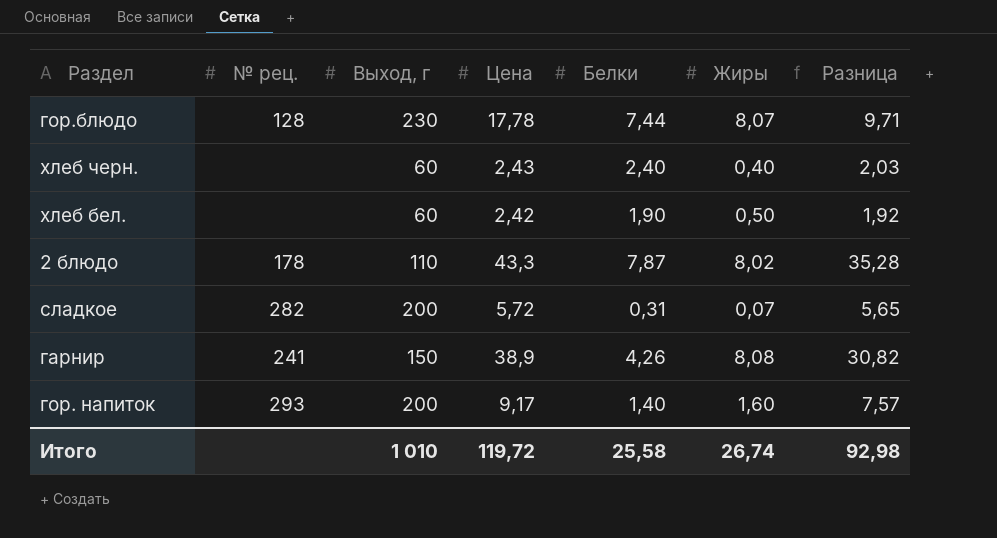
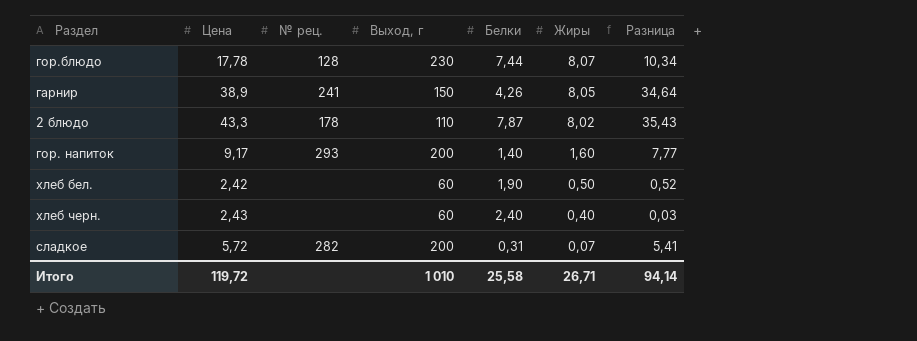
row order: none -> Жиры descending
column Цена | position: 4 -> 2
column Разница | formula: [Цена] - [Жиры] -> [Цена] - [Белки]
гарнир | Жиры: 8,08 -> 8,05
Итого | Жиры: 26,74 -> 26,71
Итого | Разница: 92,98 -> 94,14

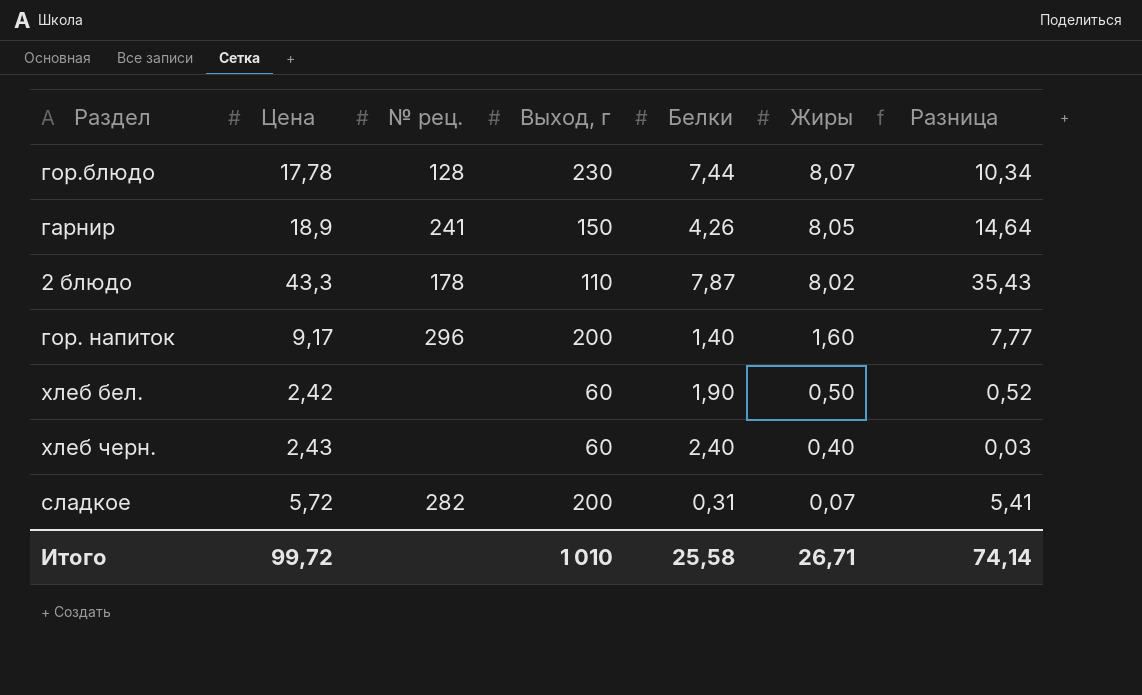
гарнир | Цена: 38,9 -> 18,9
гарнир | Разница: 34,64 -> 14,64
гор. напиток | № рец.: 293 -> 296
Итого | Цена: 119,72 -> 99,72
Итого | Разница: 94,14 -> 74,14

